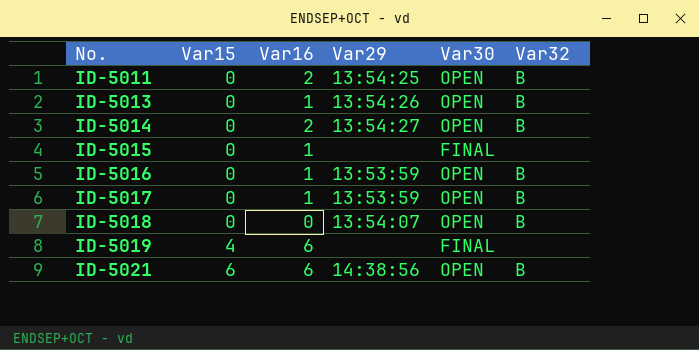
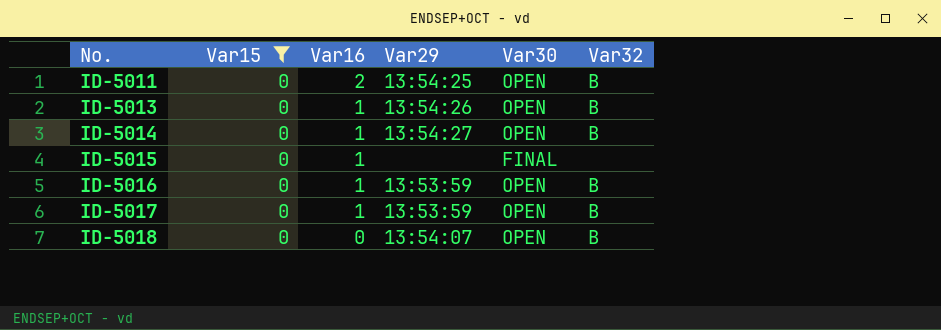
filter: none -> Var15 = 0
ID-5014 | Var16: 2 -> 1

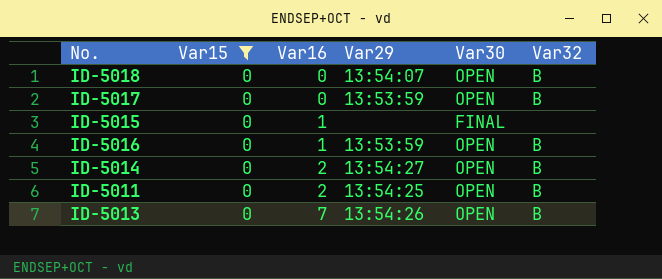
row order: No. ascending -> Var16 ascending
ID-5017 | Var16: 1 -> 0
ID-5014 | Var16: 1 -> 2
ID-5013 | Var16: 1 -> 7

